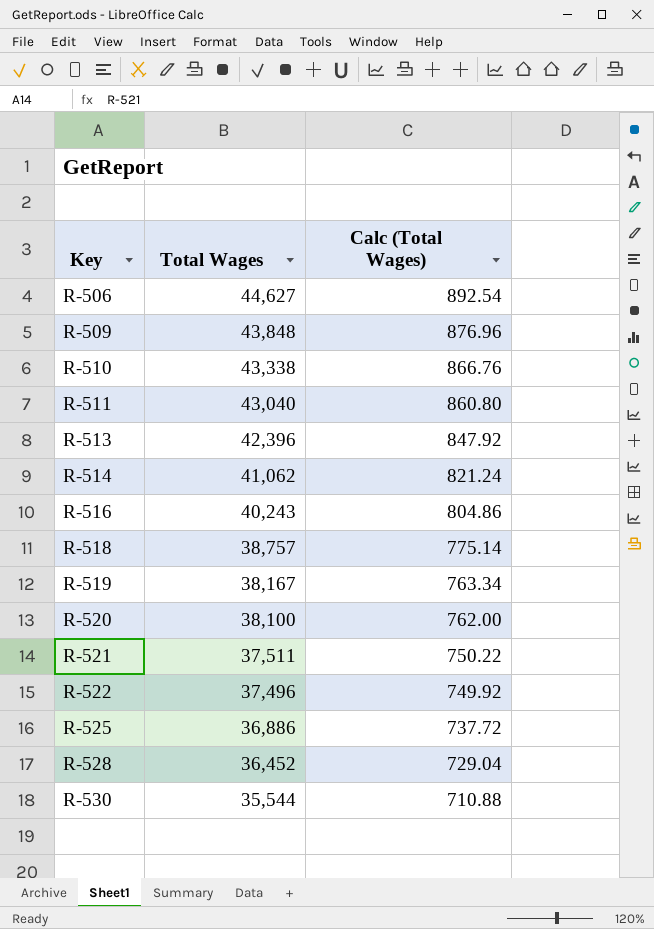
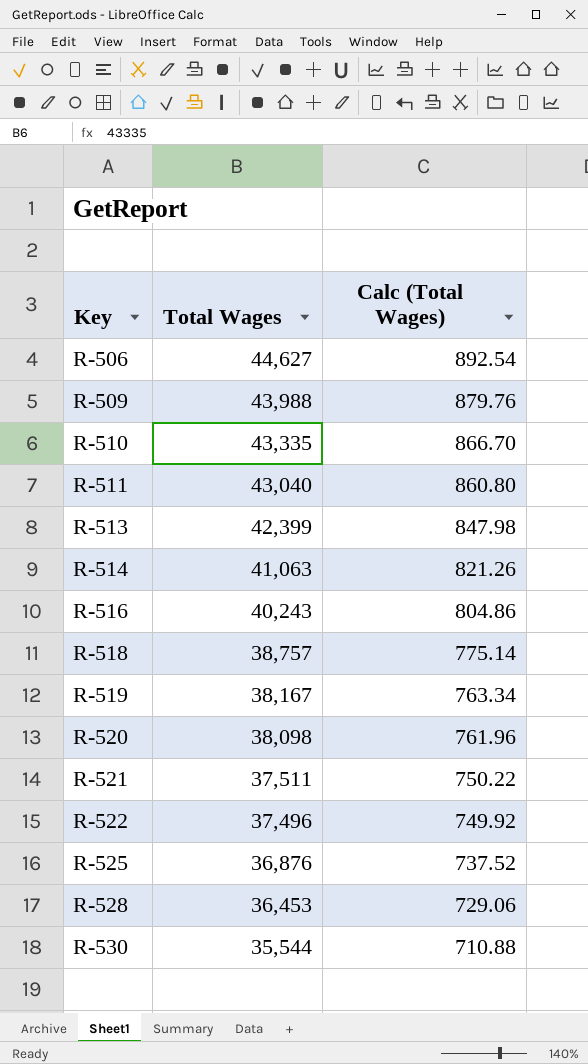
R-509 | Total Wages: 43,848 -> 43,988
R-509 | Calc (Total Wages): 876.96 -> 879.76
R-510 | Total Wages: 43,338 -> 43,335
R-510 | Calc (Total Wages): 866.76 -> 866.70
R-513 | Total Wages: 42,396 -> 42,399
R-513 | Calc (Total Wages): 847.92 -> 847.98
R-514 | Total Wages: 41,062 -> 41,063
R-514 | Calc (Total Wages): 821.24 -> 821.26
R-520 | Total Wages: 38,100 -> 38,098
R-520 | Calc (Total Wages): 762.00 -> 761.96
R-525 | Total Wages: 36,886 -> 36,876
R-525 | Calc (Total Wages): 737.72 -> 737.52
R-528 | Total Wages: 36,452 -> 36,453
R-528 | Calc (Total Wages): 729.04 -> 729.06

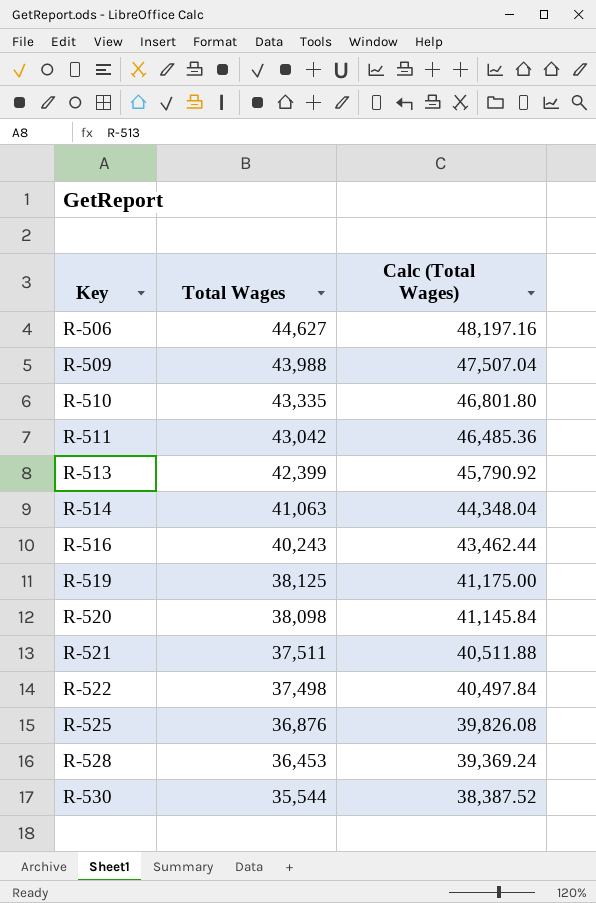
column Calc (Total Wages) | formula: [Total Wages] * 0.02 -> [Total Wages] * 1.08
row R-518: 38,757 | 775.14 -> none
R-511 | Total Wages: 43,040 -> 43,042
R-519 | Total Wages: 38,167 -> 38,125
R-522 | Total Wages: 37,496 -> 37,498

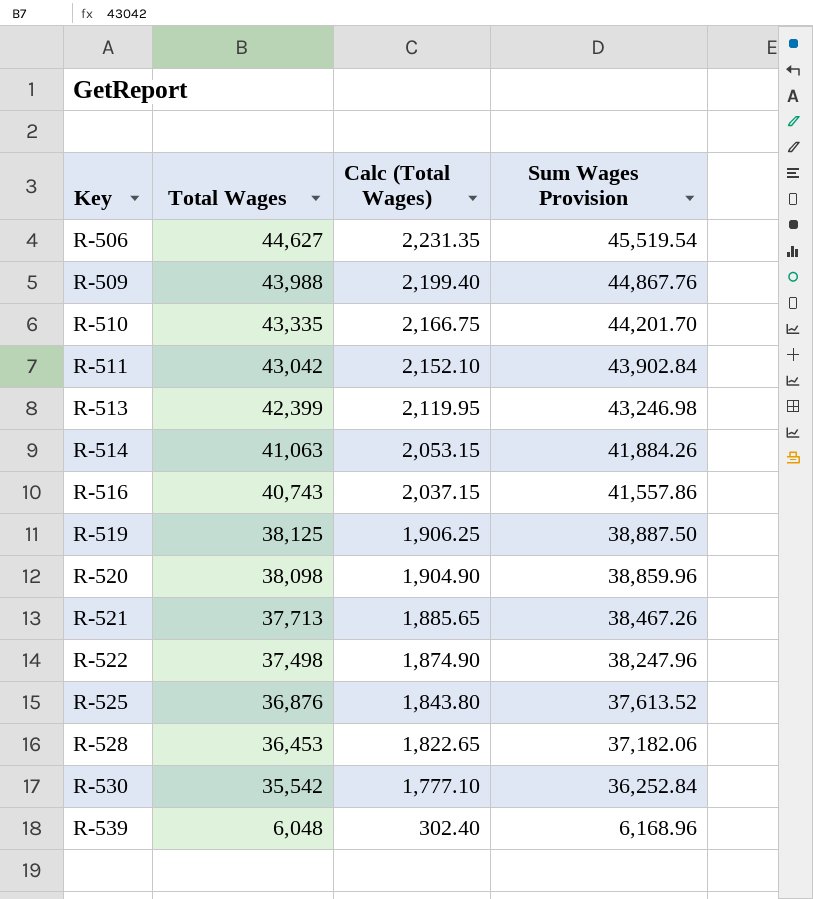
column Calc (Total Wages) | formula: [Total Wages] * 1.08 -> [Total Wages] * 0.05
column Sum Wages Provision | formula: none -> [Total Wages] * 1.02
R-516 | Total Wages: 40,243 -> 40,743
R-521 | Total Wages: 37,511 -> 37,713
R-530 | Total Wages: 35,544 -> 35,542
row R-539: none -> 6,048 | 302.40 | 6,168.96

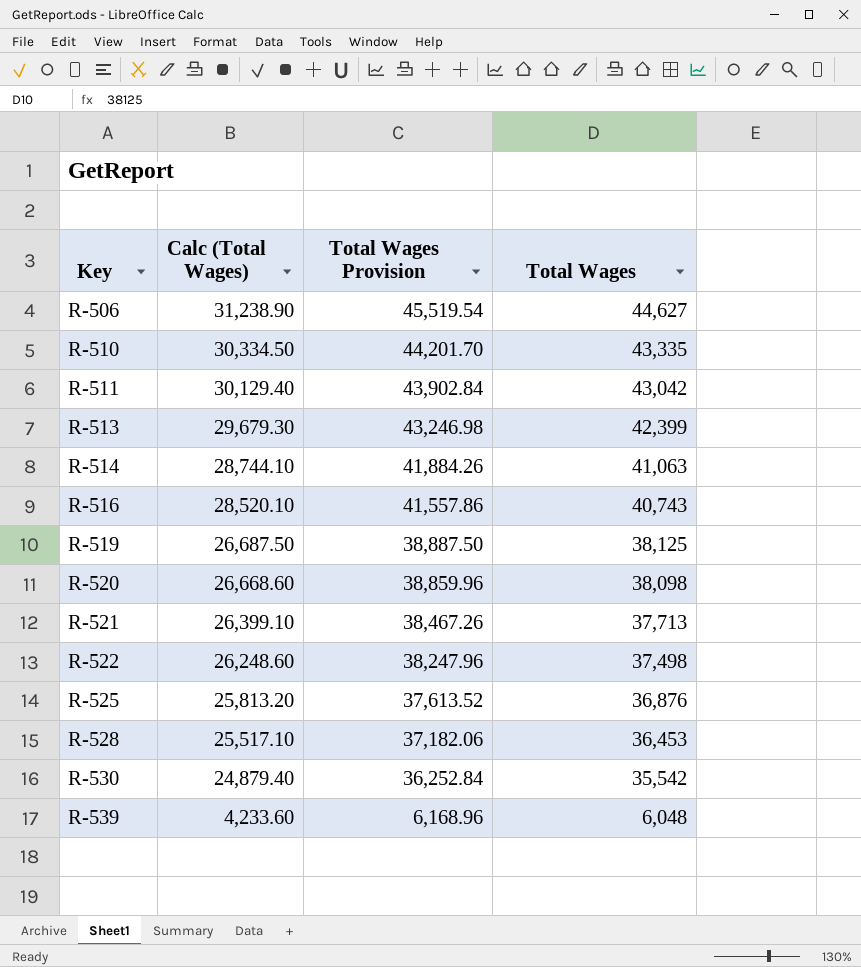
column Calc (Total Wages) | formula: [Total Wages] * 0.05 -> [Total Wages] * 0.7
column name: Sum Wages Provision -> Total Wages Provision
column Total Wages | position: 2 -> 4
row R-509: 43,988 | 2,199.40 | 44,867.76 -> none

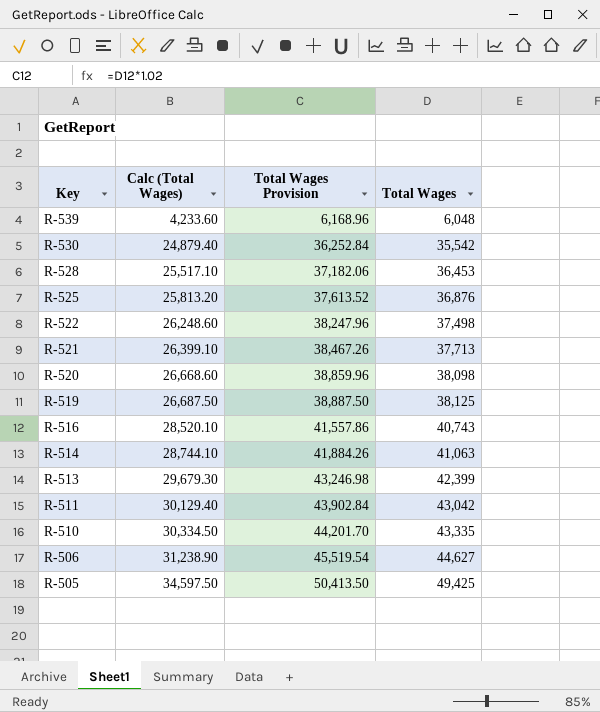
row order: Key ascending -> Key descending
row R-505: none -> 34,597.50 | 50,413.50 | 49,425

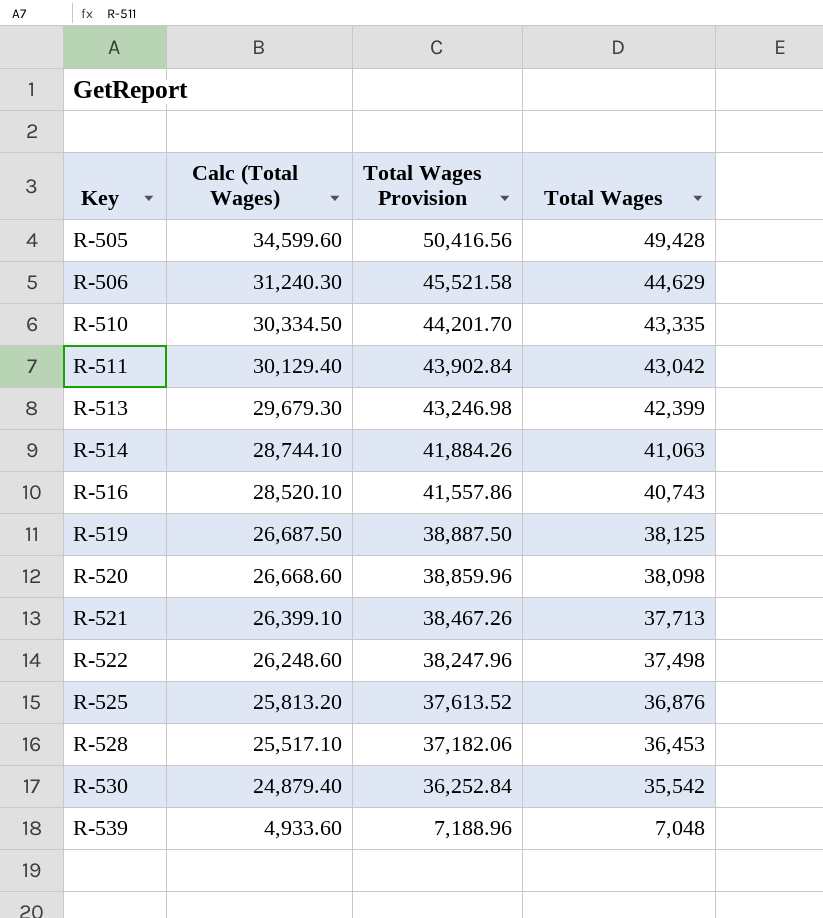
row order: Key descending -> Key ascending
R-505 | Calc (Total Wages): 34,597.50 -> 34,599.60
R-505 | Total Wages Provision: 50,413.50 -> 50,416.56
R-505 | Total Wages: 49,425 -> 49,428
R-506 | Calc (Total Wages): 31,238.90 -> 31,240.30
R-506 | Total Wages Provision: 45,519.54 -> 45,521.58
R-506 | Total Wages: 44,627 -> 44,629
R-539 | Calc (Total Wages): 4,233.60 -> 4,933.60
R-539 | Total Wages Provision: 6,168.96 -> 7,188.96
R-539 | Total Wages: 6,048 -> 7,048

